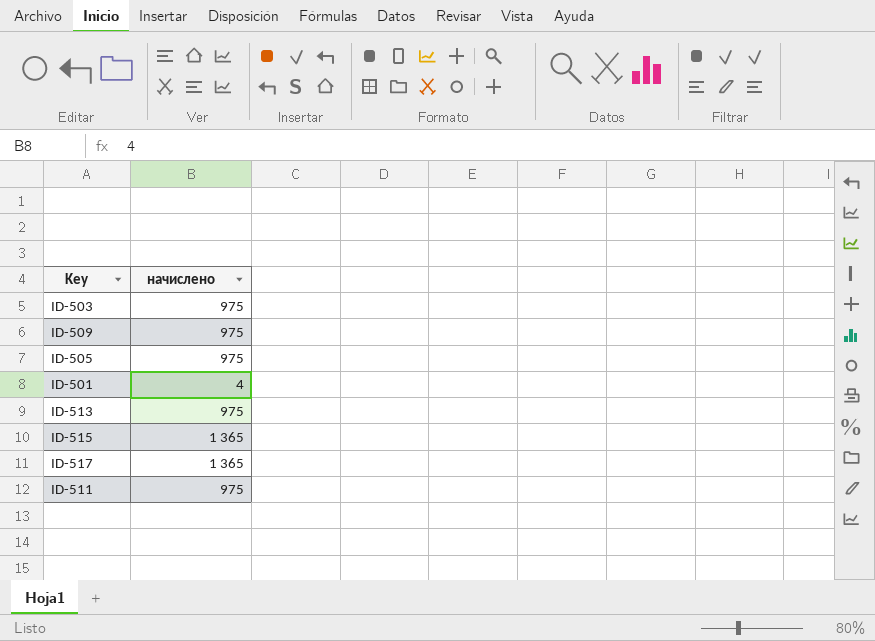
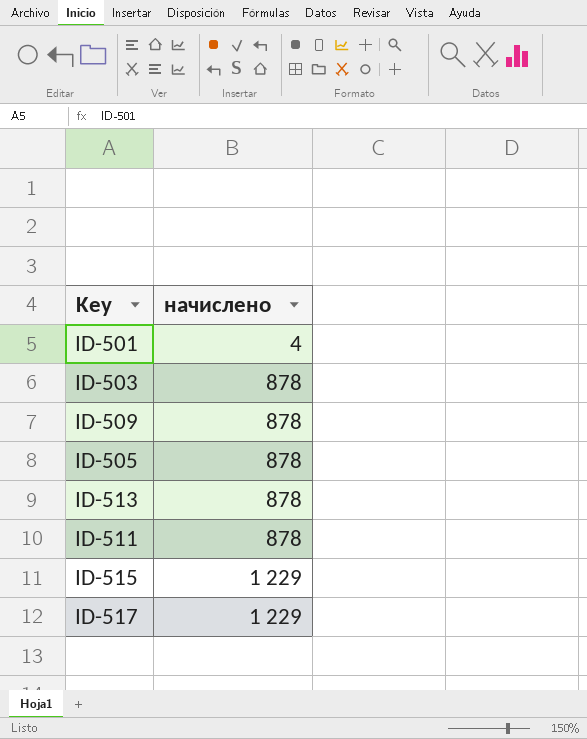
row order: none -> начислено ascending
ID-503 | начислено: 975 -> 878
ID-509 | начислено: 975 -> 878
ID-505 | начислено: 975 -> 878
ID-513 | начислено: 975 -> 878
ID-511 | начислено: 975 -> 878
ID-515 | начислено: 1 365 -> 1 229
ID-517 | начислено: 1 365 -> 1 229

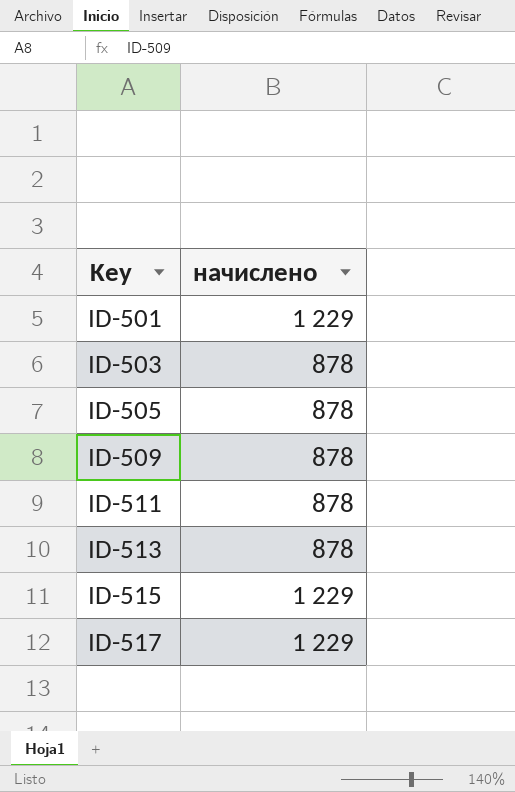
row order: начислено ascending -> Key ascending
ID-501 | начислено: 4 -> 1 229

